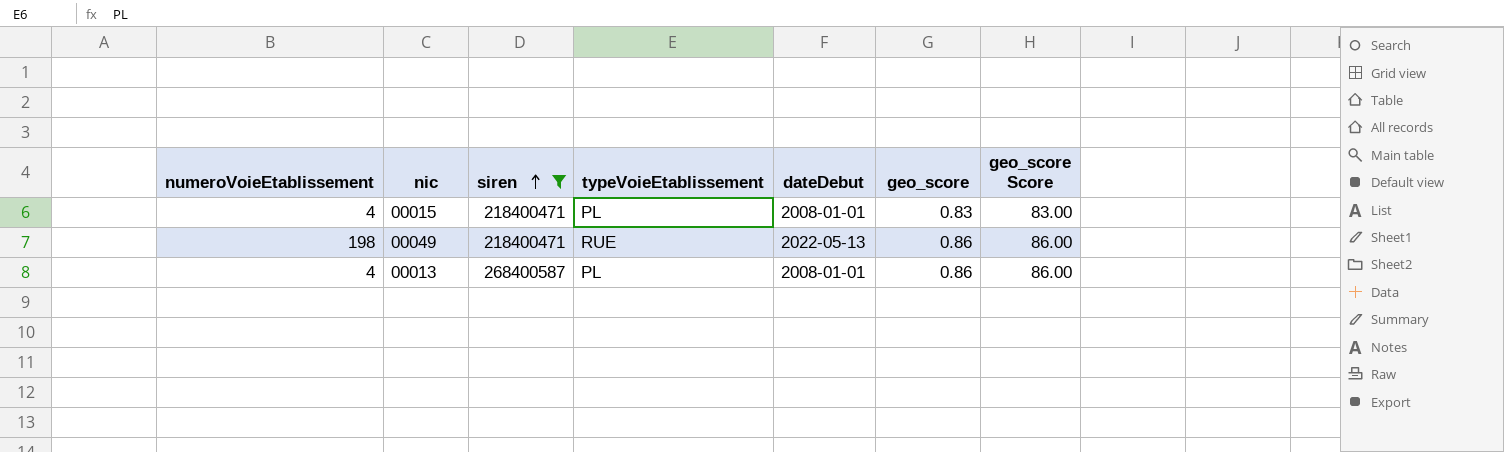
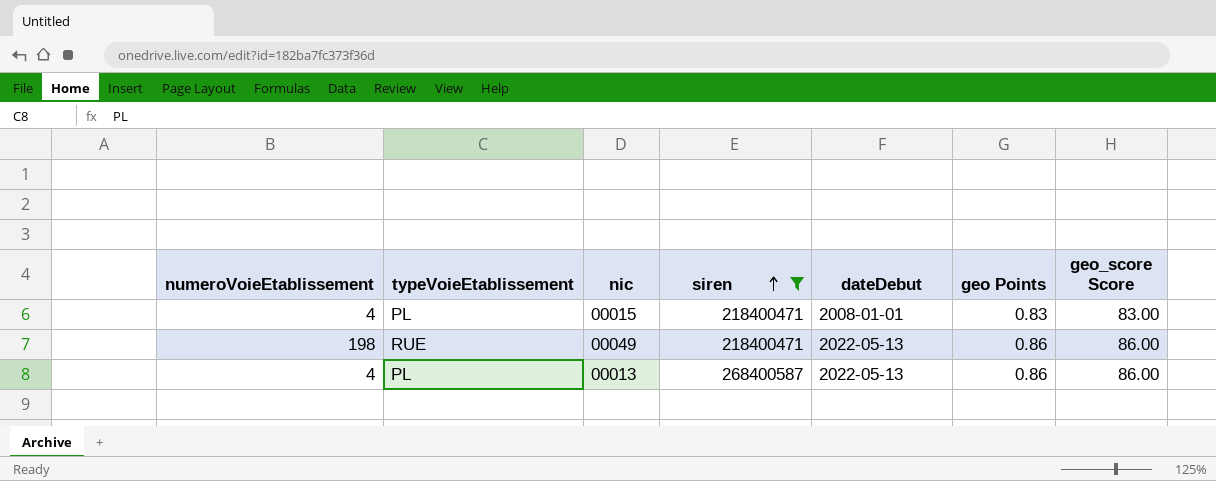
column typeVoieEtablissement | position: 4 -> 2
column name: geo_score -> geo Points
00013 | dateDebut: 2008-01-01 -> 2022-05-13

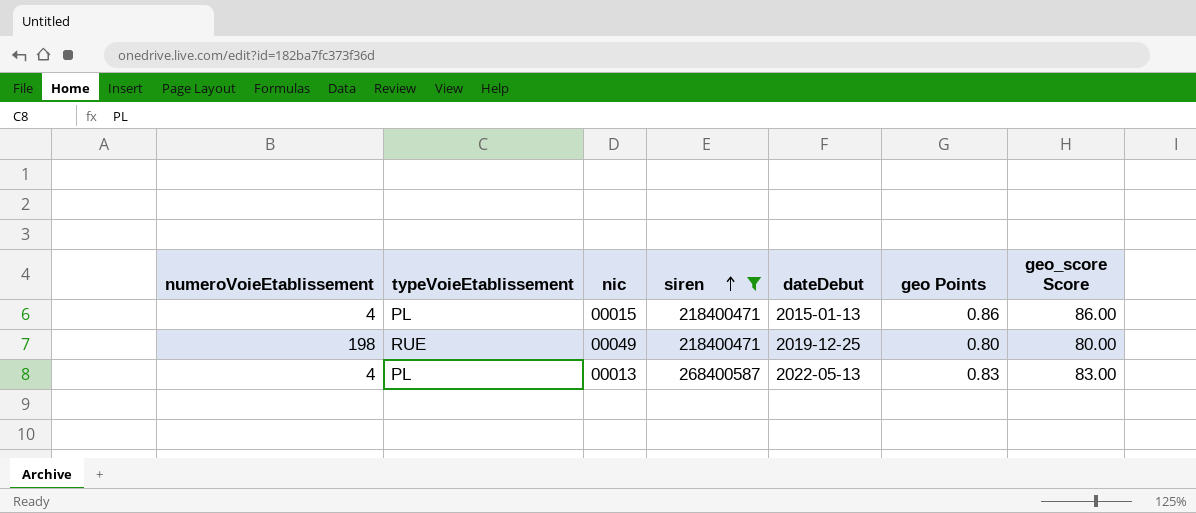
00015 | dateDebut: 2008-01-01 -> 2015-01-13
00015 | geo Points: 0.83 -> 0.86
00015 | geo_score Score: 83.00 -> 86.00
00049 | dateDebut: 2022-05-13 -> 2019-12-25
00049 | geo Points: 0.86 -> 0.80
00049 | geo_score Score: 86.00 -> 80.00
00013 | geo Points: 0.86 -> 0.83
00013 | geo_score Score: 86.00 -> 83.00

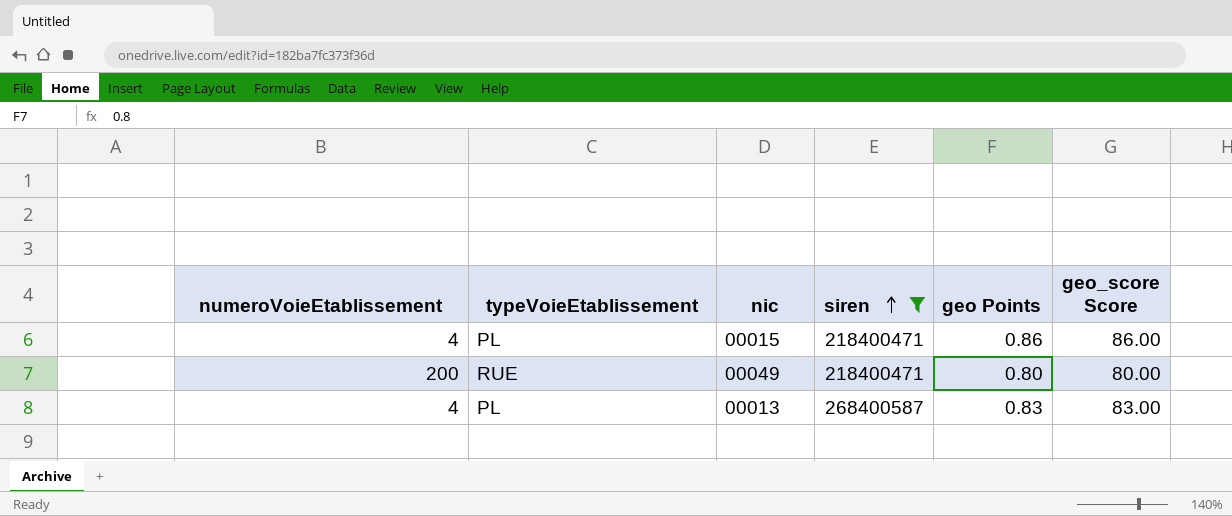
column dateDebut | position: 5 -> none
00049 | numeroVoieEtablissement: 198 -> 200

